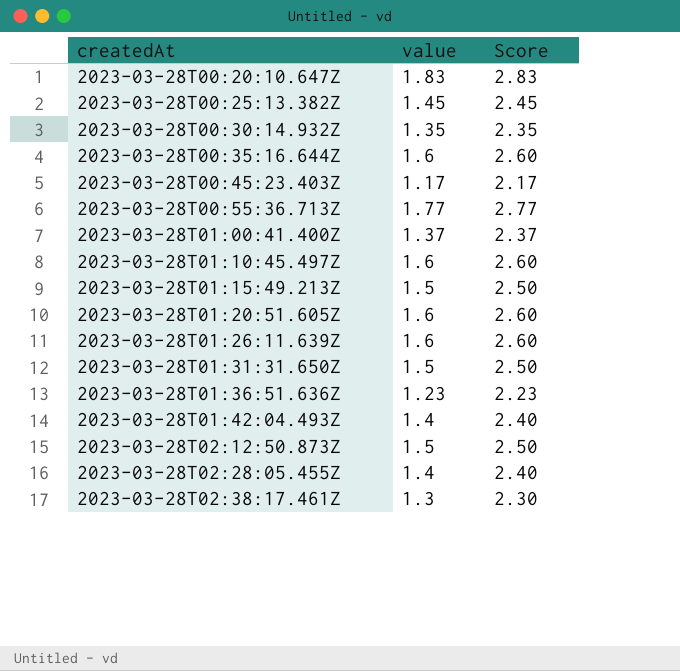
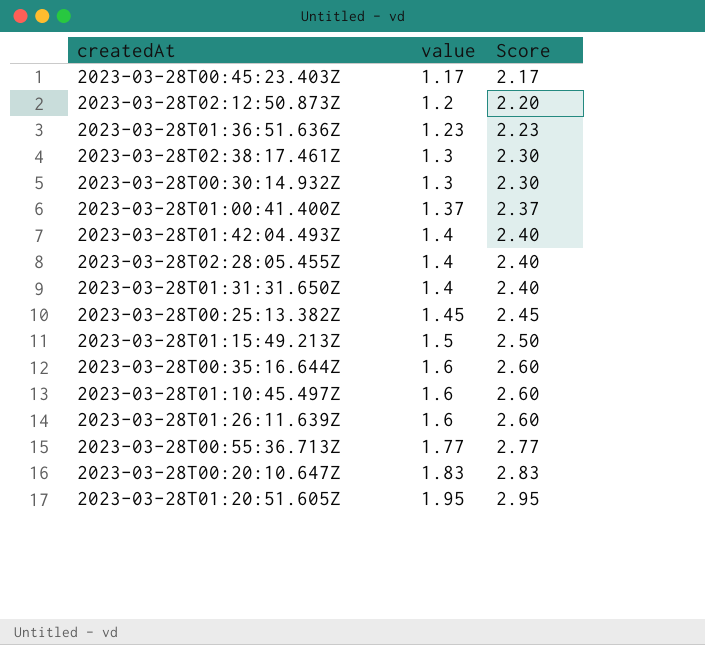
row order: createdAt ascending -> value ascending
2023-03-28T02:12:50.873Z | value: 1.5 -> 1.2
2023-03-28T02:12:50.873Z | Score: 2.50 -> 2.20
2023-03-28T00:30:14.932Z | value: 1.35 -> 1.3
2023-03-28T00:30:14.932Z | Score: 2.35 -> 2.30
2023-03-28T01:31:31.650Z | value: 1.5 -> 1.4
2023-03-28T01:31:31.650Z | Score: 2.50 -> 2.40
2023-03-28T01:20:51.605Z | value: 1.6 -> 1.95
2023-03-28T01:20:51.605Z | Score: 2.60 -> 2.95

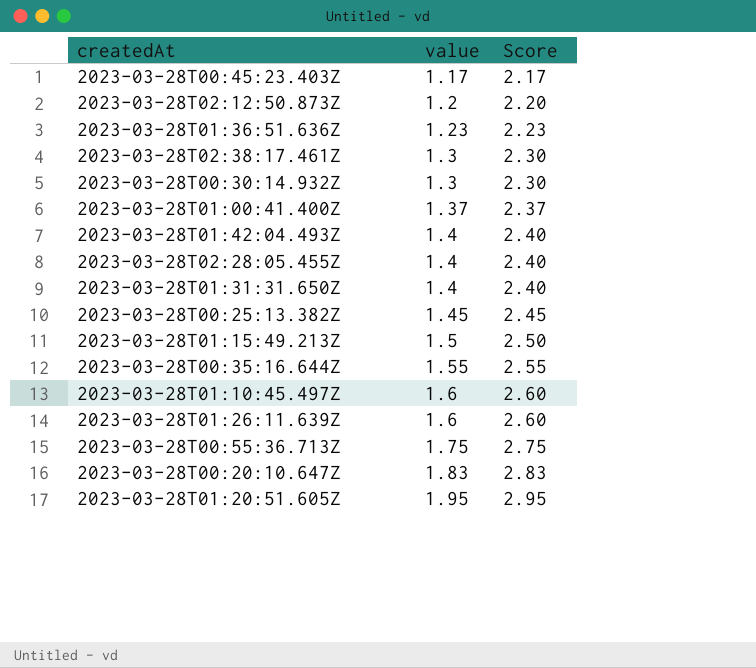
2023-03-28T00:35:16.644Z | value: 1.6 -> 1.55
2023-03-28T00:35:16.644Z | Score: 2.60 -> 2.55
2023-03-28T00:55:36.713Z | value: 1.77 -> 1.75
2023-03-28T00:55:36.713Z | Score: 2.77 -> 2.75

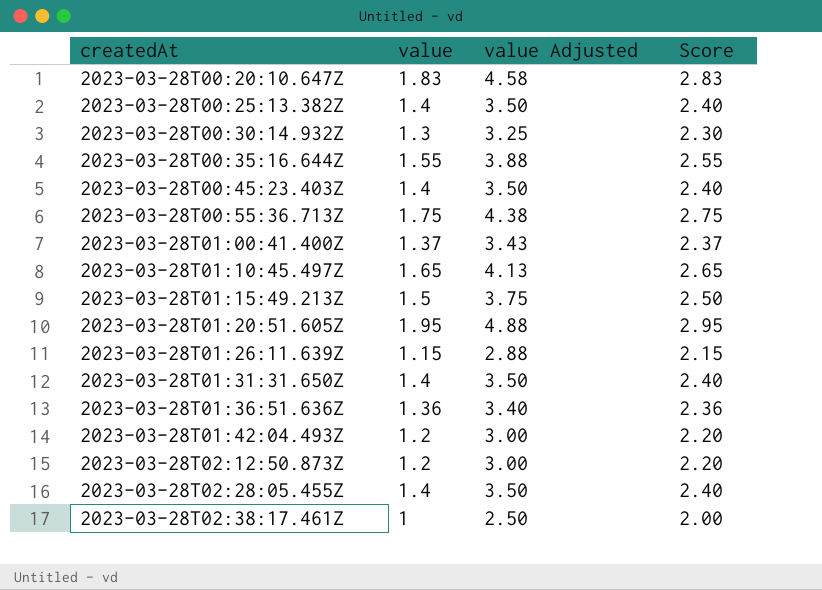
row order: value ascending -> createdAt ascending
column value Adjusted | formula: none -> [value] * 2.5
2023-03-28T00:25:13.382Z | value: 1.45 -> 1.4
2023-03-28T00:25:13.382Z | Score: 2.45 -> 2.40
2023-03-28T00:45:23.403Z | value: 1.17 -> 1.4
2023-03-28T00:45:23.403Z | Score: 2.17 -> 2.40
2023-03-28T01:10:45.497Z | value: 1.6 -> 1.65
2023-03-28T01:10:45.497Z | Score: 2.60 -> 2.65
2023-03-28T01:26:11.639Z | value: 1.6 -> 1.15
2023-03-28T01:26:11.639Z | Score: 2.60 -> 2.15
2023-03-28T01:36:51.636Z | value: 1.23 -> 1.36
2023-03-28T01:36:51.636Z | Score: 2.23 -> 2.36
2023-03-28T01:42:04.493Z | value: 1.4 -> 1.2
2023-03-28T01:42:04.493Z | Score: 2.40 -> 2.20
2023-03-28T02:38:17.461Z | value: 1.3 -> 1
2023-03-28T02:38:17.461Z | Score: 2.30 -> 2.00

